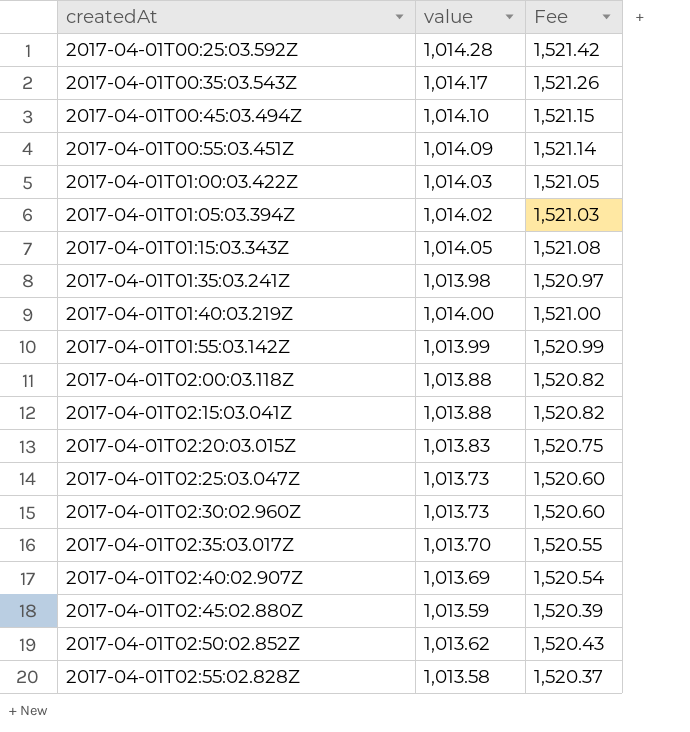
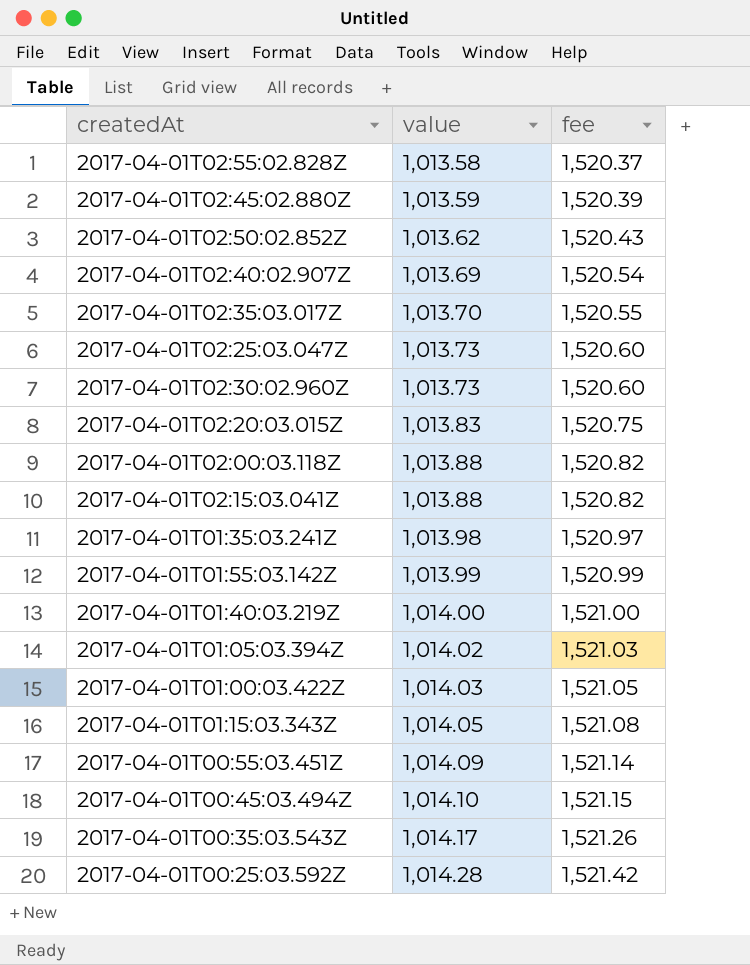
row order: createdAt ascending -> value ascending
column name: Fee -> fee

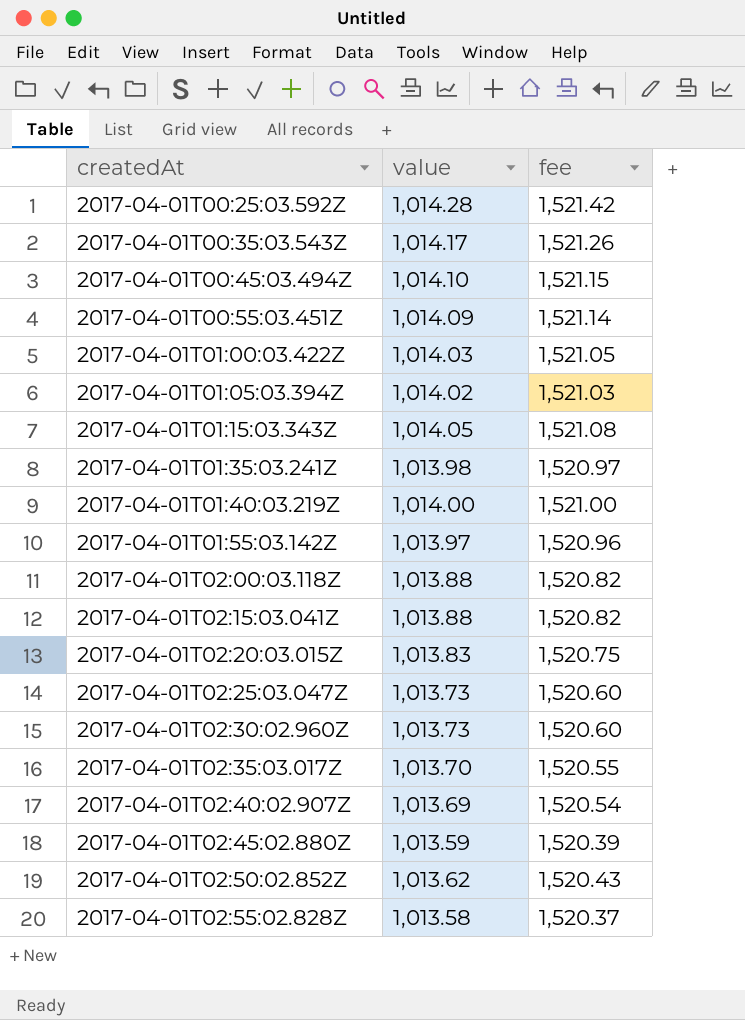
row order: value ascending -> createdAt ascending
2017-04-01T01:55:03.142Z | value: 1,013.99 -> 1,013.97
2017-04-01T01:55:03.142Z | fee: 1,520.99 -> 1,520.96

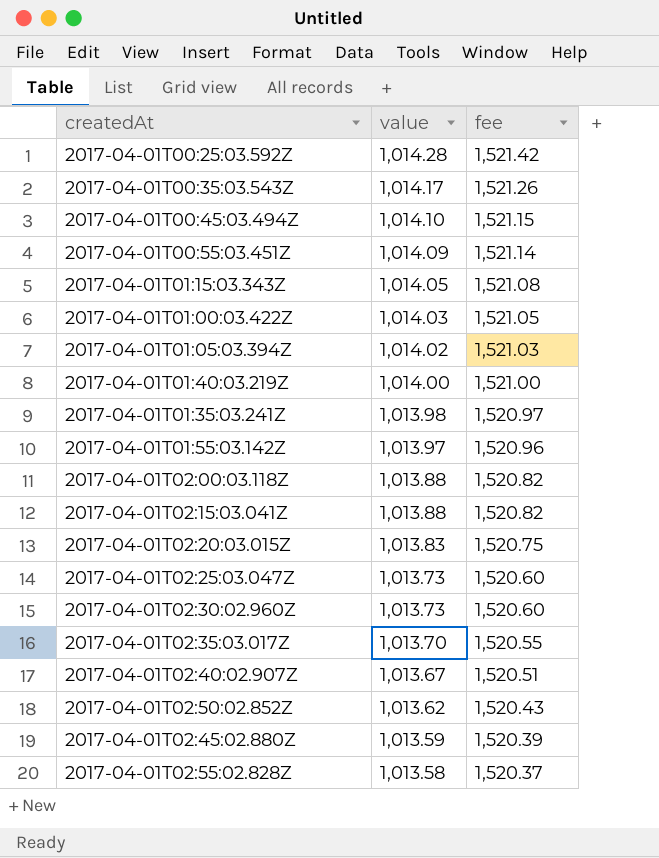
row order: createdAt ascending -> value descending
2017-04-01T02:40:02.907Z | value: 1,013.69 -> 1,013.67
2017-04-01T02:40:02.907Z | fee: 1,520.54 -> 1,520.51

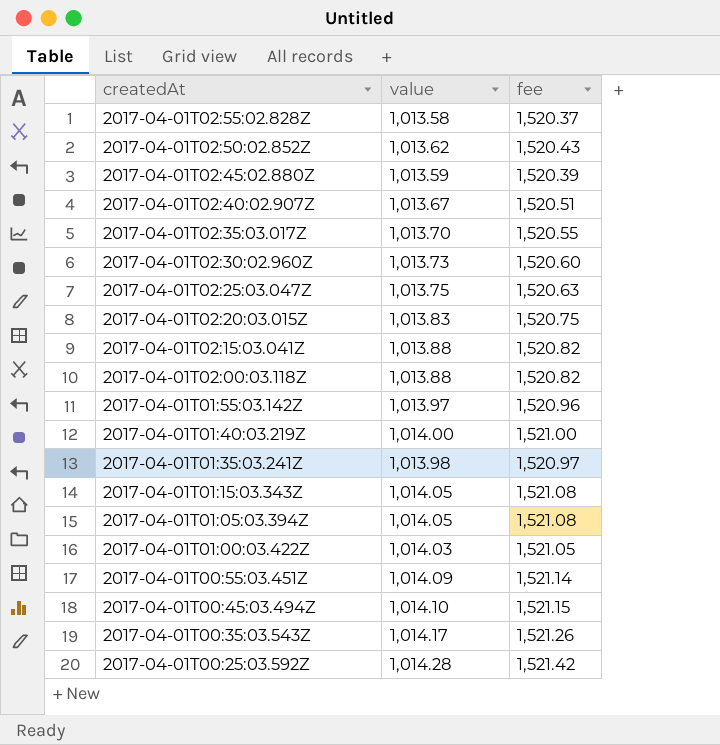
row order: value descending -> createdAt descending
2017-04-01T02:25:03.047Z | value: 1,013.73 -> 1,013.75
2017-04-01T02:25:03.047Z | fee: 1,520.60 -> 1,520.63
2017-04-01T01:05:03.394Z | value: 1,014.02 -> 1,014.05
2017-04-01T01:05:03.394Z | fee: 1,521.03 -> 1,521.08

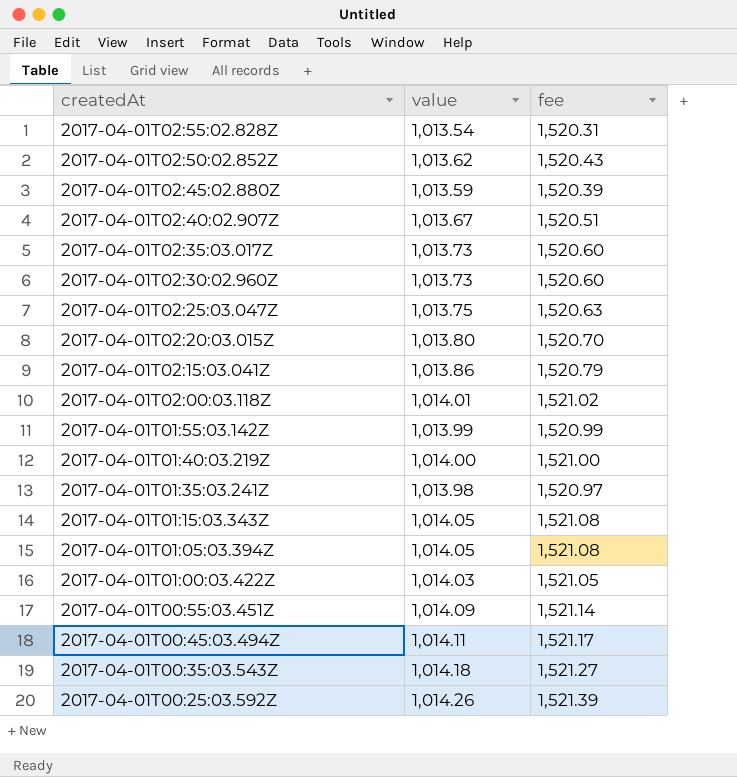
2017-04-01T02:55:02.828Z | value: 1,013.58 -> 1,013.54
2017-04-01T02:55:02.828Z | fee: 1,520.37 -> 1,520.31
2017-04-01T02:35:03.017Z | value: 1,013.70 -> 1,013.73
2017-04-01T02:35:03.017Z | fee: 1,520.55 -> 1,520.60
2017-04-01T02:20:03.015Z | value: 1,013.83 -> 1,013.80
2017-04-01T02:20:03.015Z | fee: 1,520.75 -> 1,520.70
2017-04-01T02:15:03.041Z | value: 1,013.88 -> 1,013.86
2017-04-01T02:15:03.041Z | fee: 1,520.82 -> 1,520.79
2017-04-01T02:00:03.118Z | value: 1,013.88 -> 1,014.01
2017-04-01T02:00:03.118Z | fee: 1,520.82 -> 1,521.02
2017-04-01T01:55:03.142Z | value: 1,013.97 -> 1,013.99
2017-04-01T01:55:03.142Z | fee: 1,520.96 -> 1,520.99
2017-04-01T00:45:03.494Z | value: 1,014.10 -> 1,014.11
2017-04-01T00:45:03.494Z | fee: 1,521.15 -> 1,521.17
2017-04-01T00:35:03.543Z | value: 1,014.17 -> 1,014.18
2017-04-01T00:35:03.543Z | fee: 1,521.26 -> 1,521.27
2017-04-01T00:25:03.592Z | value: 1,014.28 -> 1,014.26
2017-04-01T00:25:03.592Z | fee: 1,521.42 -> 1,521.39

